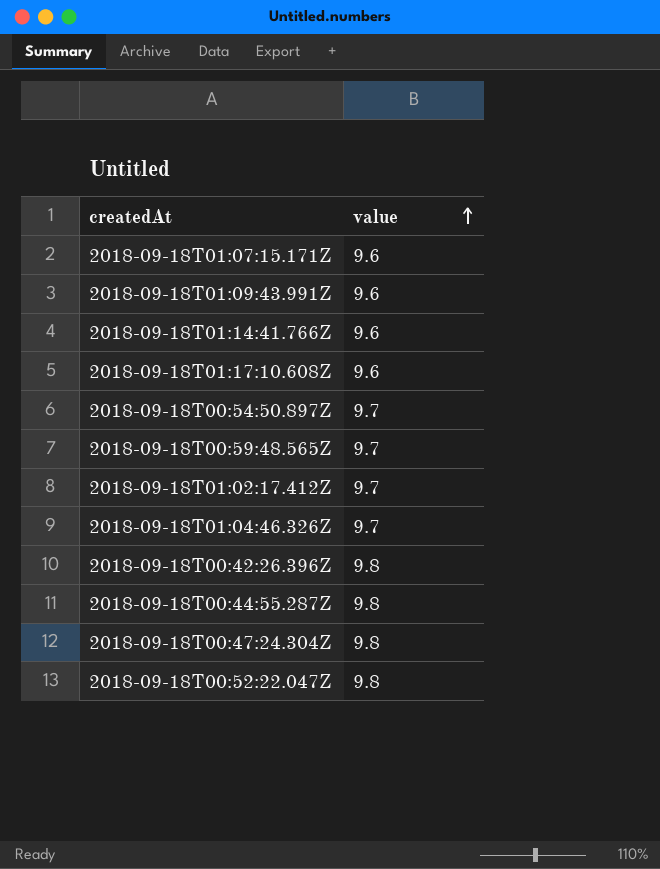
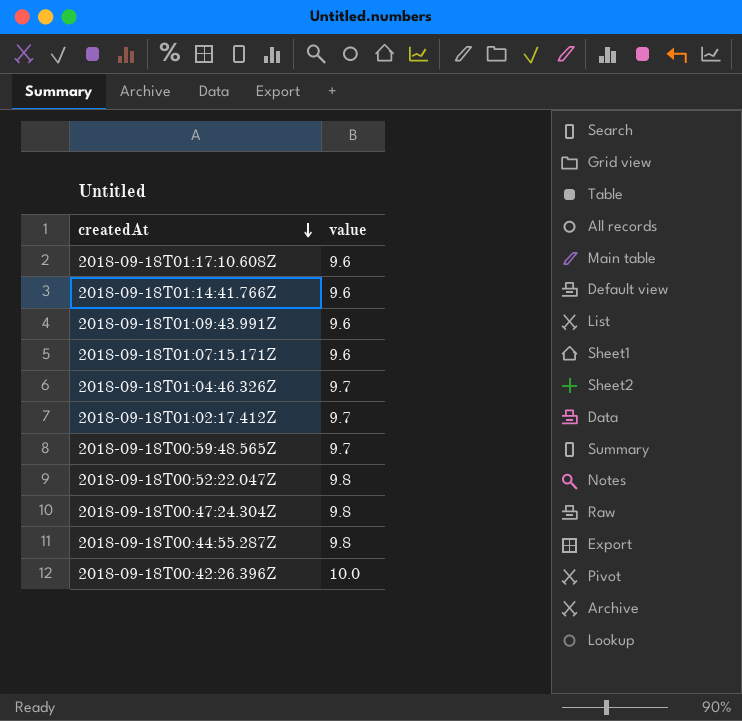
row order: value ascending -> createdAt descending
row 2018-09-18T00:54:50.897Z: 9.7 -> none
2018-09-18T00:42:26.396Z | value: 9.8 -> 10.0

